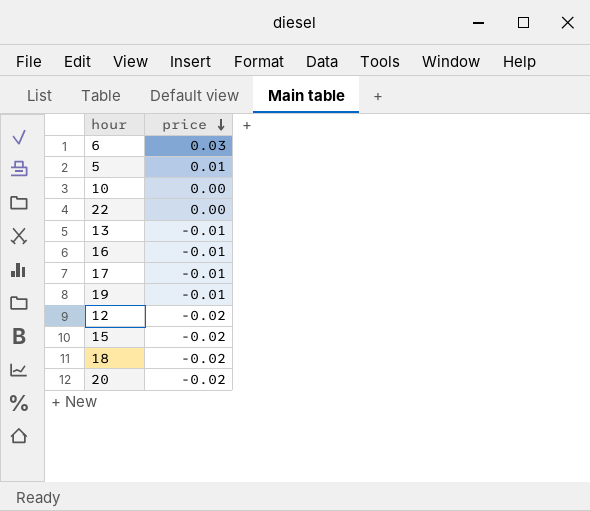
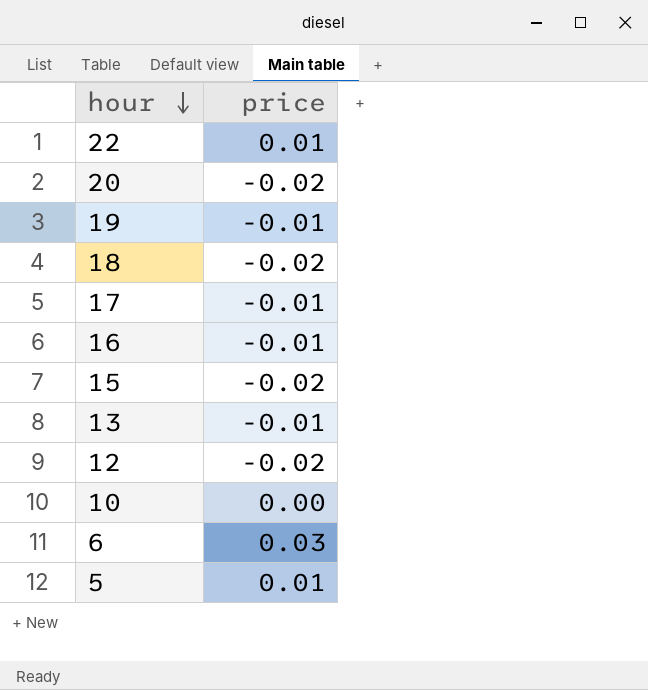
row order: price descending -> hour descending
22 | price: 0.00 -> 0.01

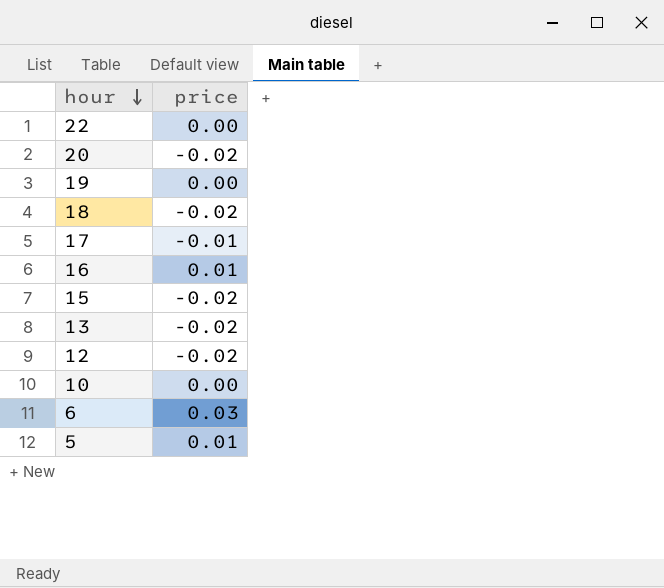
22 | price: 0.01 -> 0.00
19 | price: -0.01 -> 0.00
16 | price: -0.01 -> 0.01
13 | price: -0.01 -> -0.02

